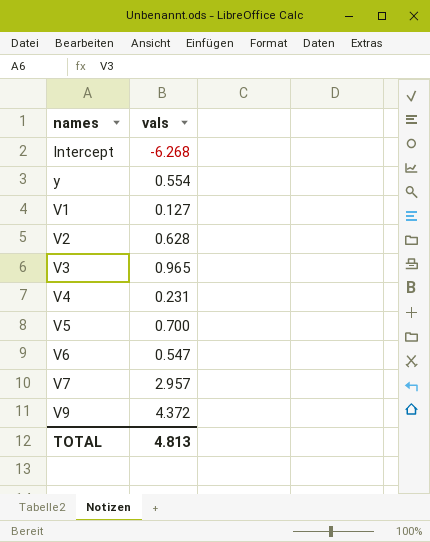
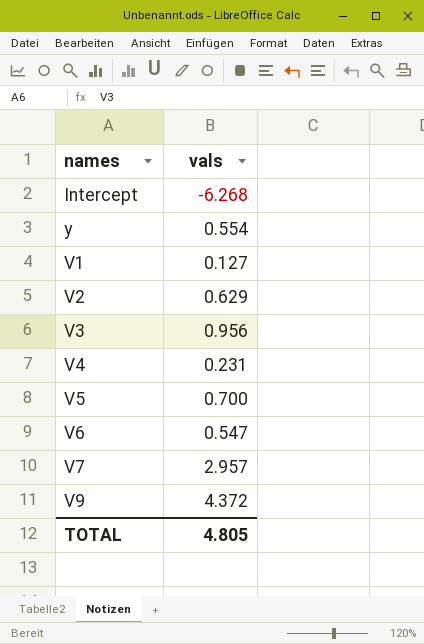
V2 | vals: 0.628 -> 0.629
V3 | vals: 0.965 -> 0.956
TOTAL | vals: 4.813 -> 4.805

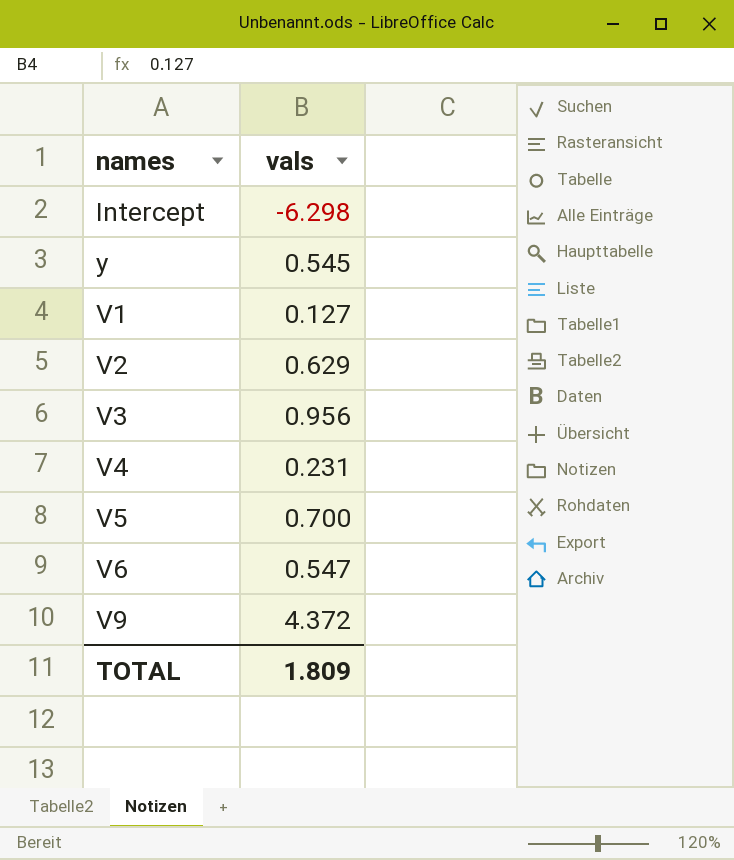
row V7: 2.957 -> none
Intercept | vals: -6.268 -> -6.298
y | vals: 0.554 -> 0.545
TOTAL | vals: 4.805 -> 1.809

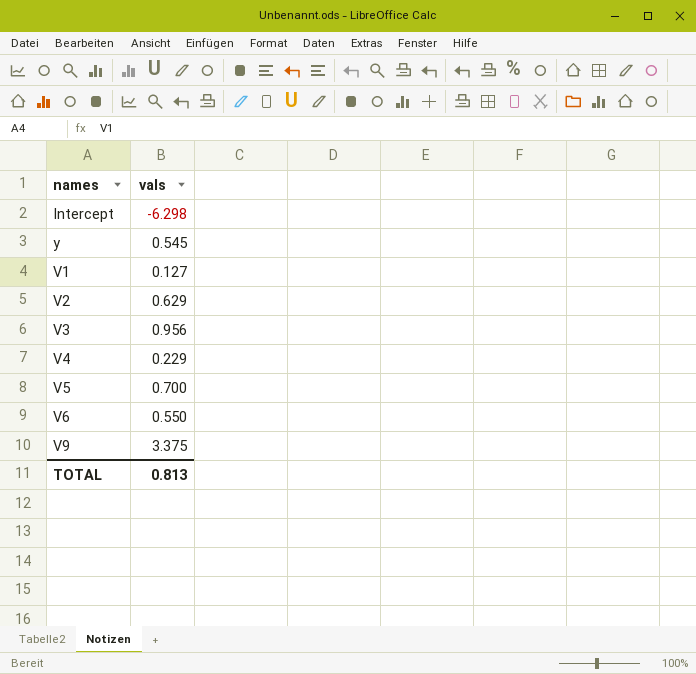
V4 | vals: 0.231 -> 0.229
V6 | vals: 0.547 -> 0.550
V9 | vals: 4.372 -> 3.375
TOTAL | vals: 1.809 -> 0.813

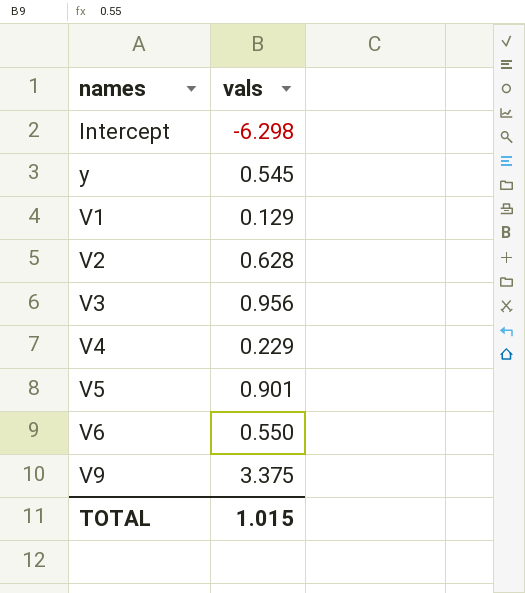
V1 | vals: 0.127 -> 0.129
V2 | vals: 0.629 -> 0.628
V5 | vals: 0.700 -> 0.901
TOTAL | vals: 0.813 -> 1.015

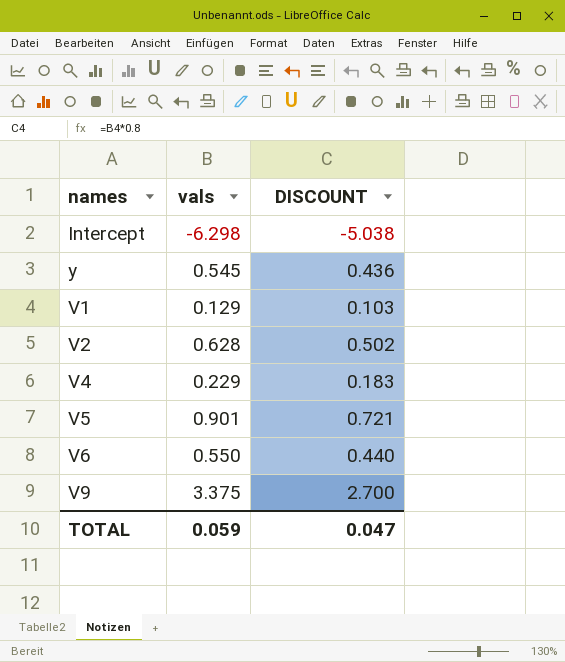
column DISCOUNT | formula: none -> [vals] * 0.8
row V3: 0.956 -> none
TOTAL | vals: 1.015 -> 0.059

